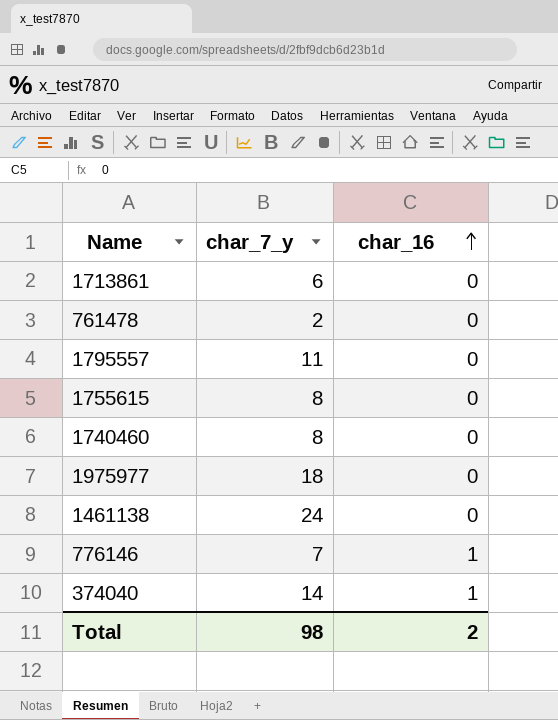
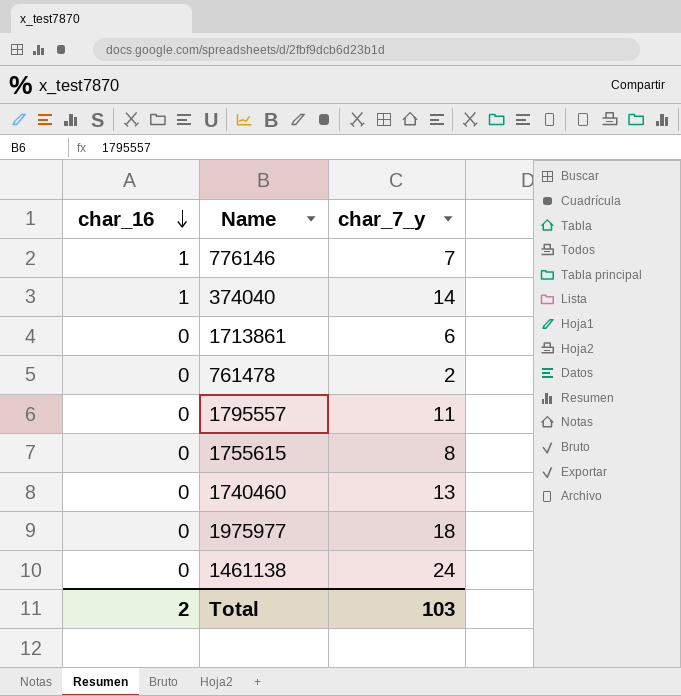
row order: char_16 ascending -> char_16 descending
column char_16 | position: 3 -> 1
1740460 | char_7_y: 8 -> 13
Total | char_7_y: 98 -> 103

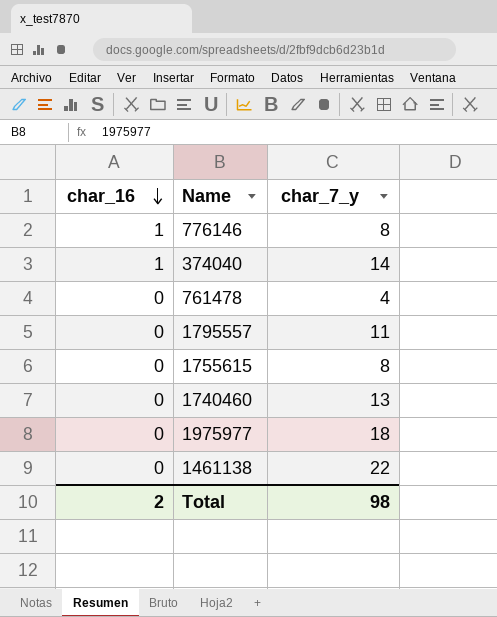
row 1713861: 0 | 6 -> none
776146 | char_7_y: 7 -> 8
761478 | char_7_y: 2 -> 4
1461138 | char_7_y: 24 -> 22
Total | char_7_y: 103 -> 98

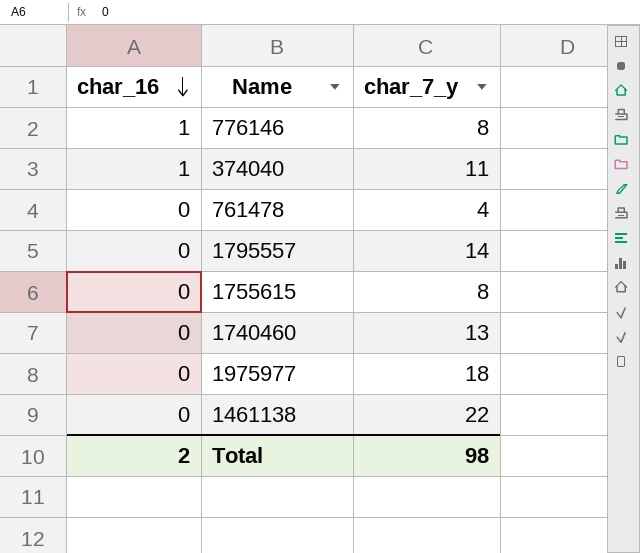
374040 | char_7_y: 14 -> 11
1795557 | char_7_y: 11 -> 14

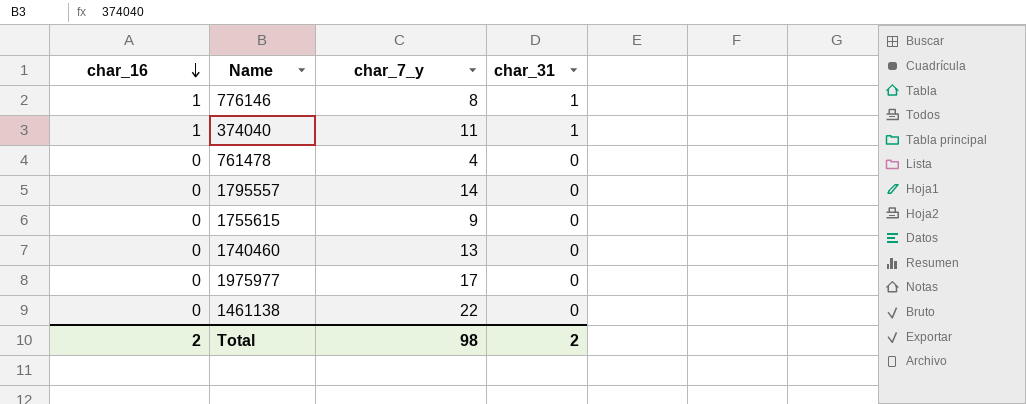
column char_31 | position: none -> 4
1755615 | char_7_y: 8 -> 9
1975977 | char_7_y: 18 -> 17

